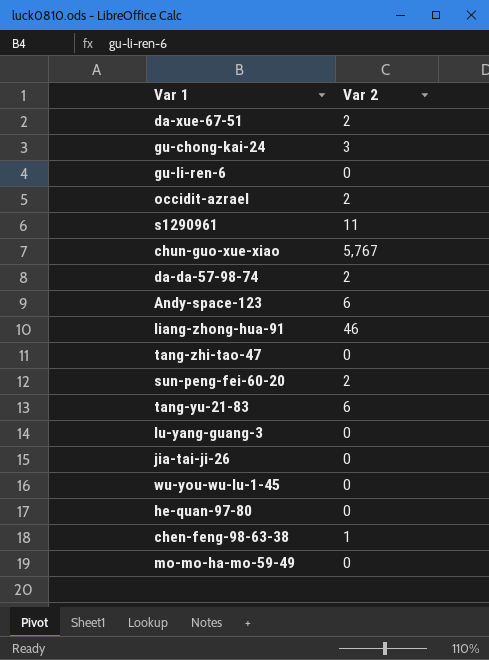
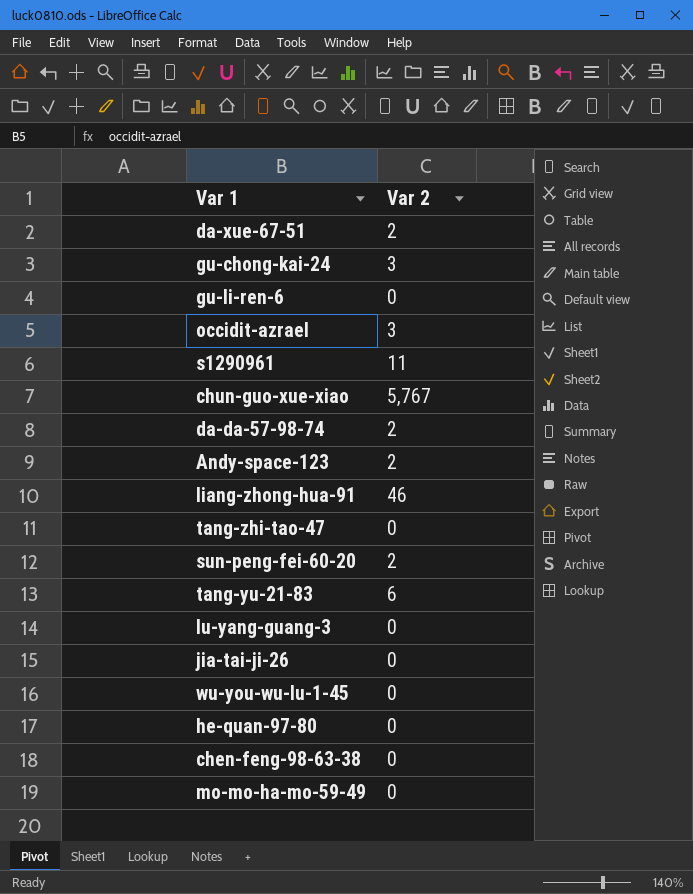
occidit-azrael | Var 2: 2 -> 3
Andy-space-123 | Var 2: 6 -> 2
chen-feng-98-63-38 | Var 2: 1 -> 0

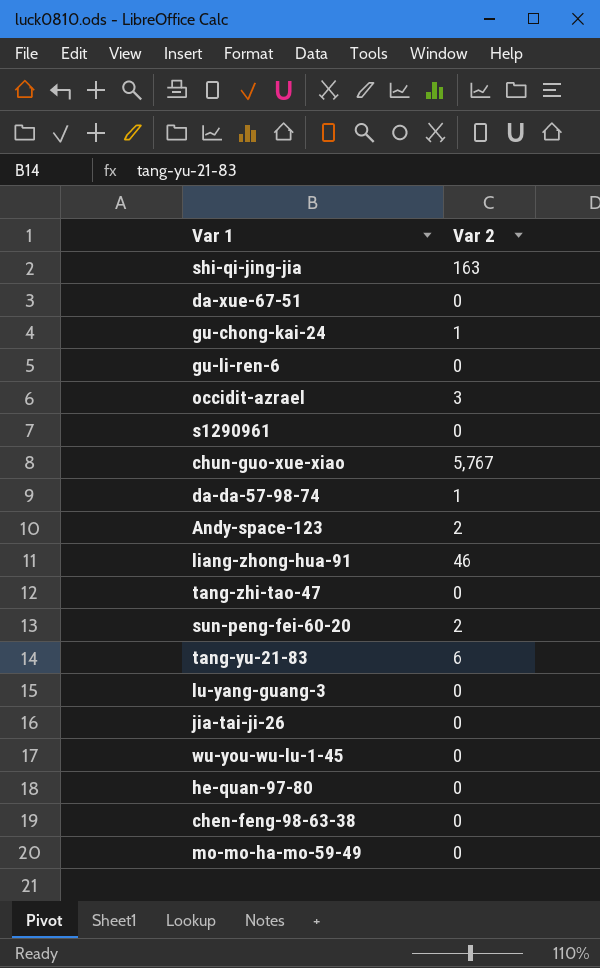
row shi-qi-jing-jia: none -> 163
da-xue-67-51 | Var 2: 2 -> 0
gu-chong-kai-24 | Var 2: 3 -> 1
s1290961 | Var 2: 11 -> 0
da-da-57-98-74 | Var 2: 2 -> 1

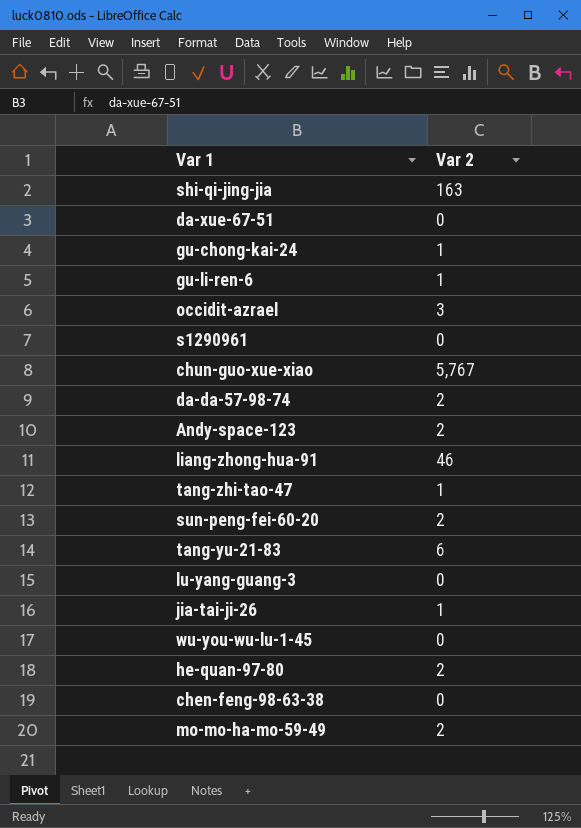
gu-li-ren-6 | Var 2: 0 -> 1
da-da-57-98-74 | Var 2: 1 -> 2
tang-zhi-tao-47 | Var 2: 0 -> 1
jia-tai-ji-26 | Var 2: 0 -> 1
he-quan-97-80 | Var 2: 0 -> 2
mo-mo-ha-mo-59-49 | Var 2: 0 -> 2

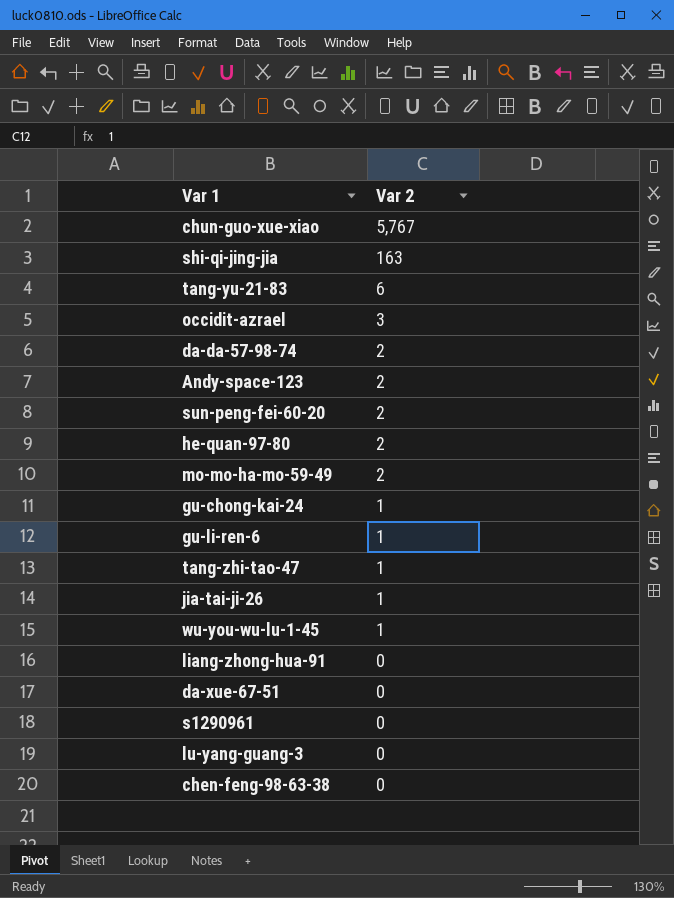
row order: none -> Var 2 descending
wu-you-wu-lu-1-45 | Var 2: 0 -> 1
liang-zhong-hua-91 | Var 2: 46 -> 0

